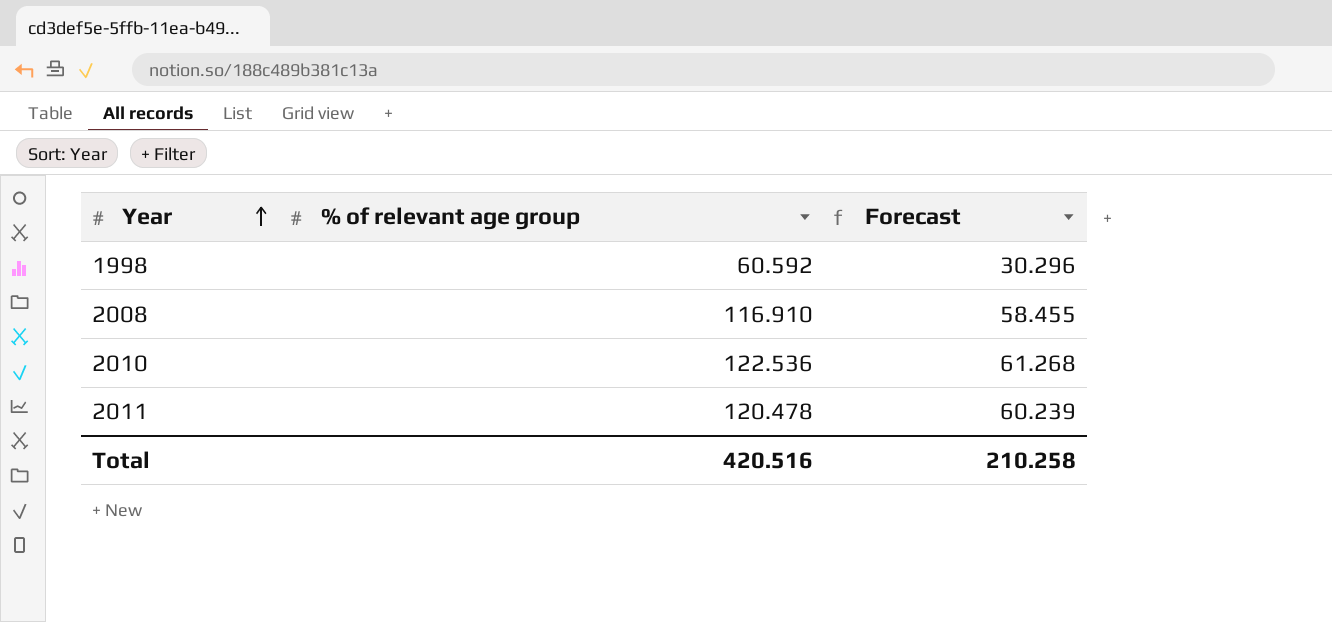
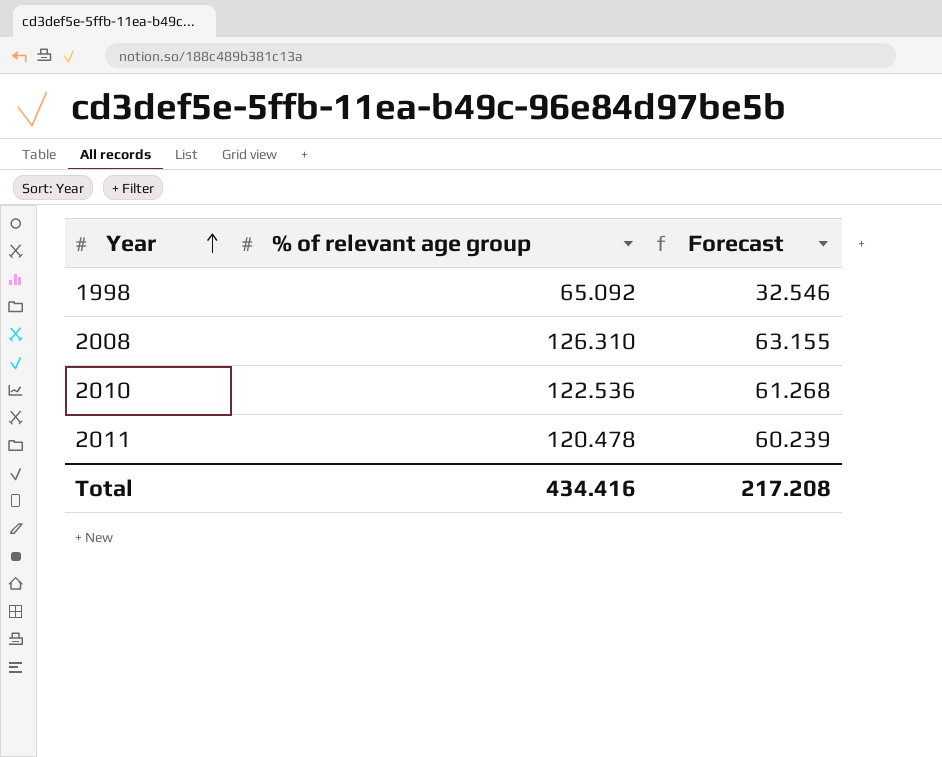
1998 | % of relevant age group: 60.592 -> 65.092
1998 | Forecast: 30.296 -> 32.546
2008 | % of relevant age group: 116.910 -> 126.310
2008 | Forecast: 58.455 -> 63.155
Total | % of relevant age group: 420.516 -> 434.416
Total | Forecast: 210.258 -> 217.208

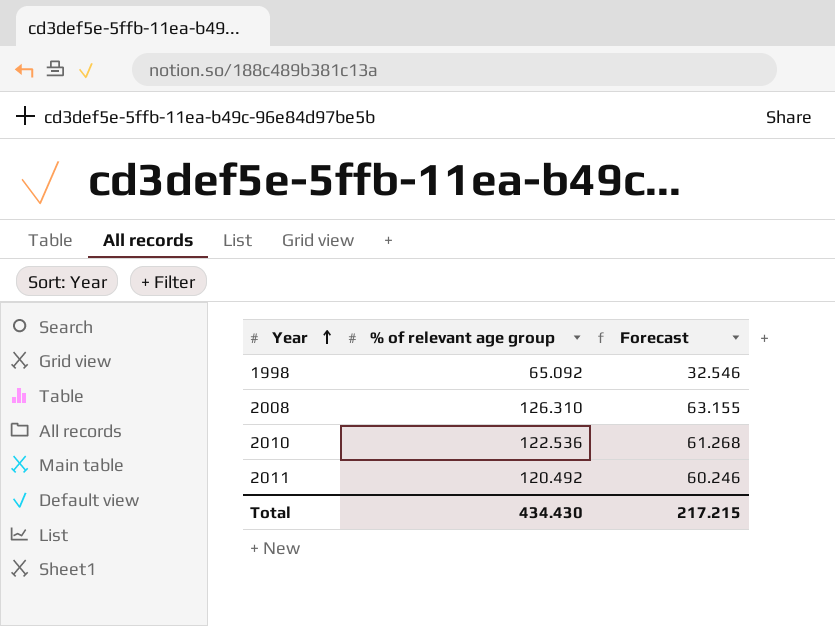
2011 | % of relevant age group: 120.478 -> 120.492
2011 | Forecast: 60.239 -> 60.246
Total | % of relevant age group: 434.416 -> 434.430
Total | Forecast: 217.208 -> 217.215

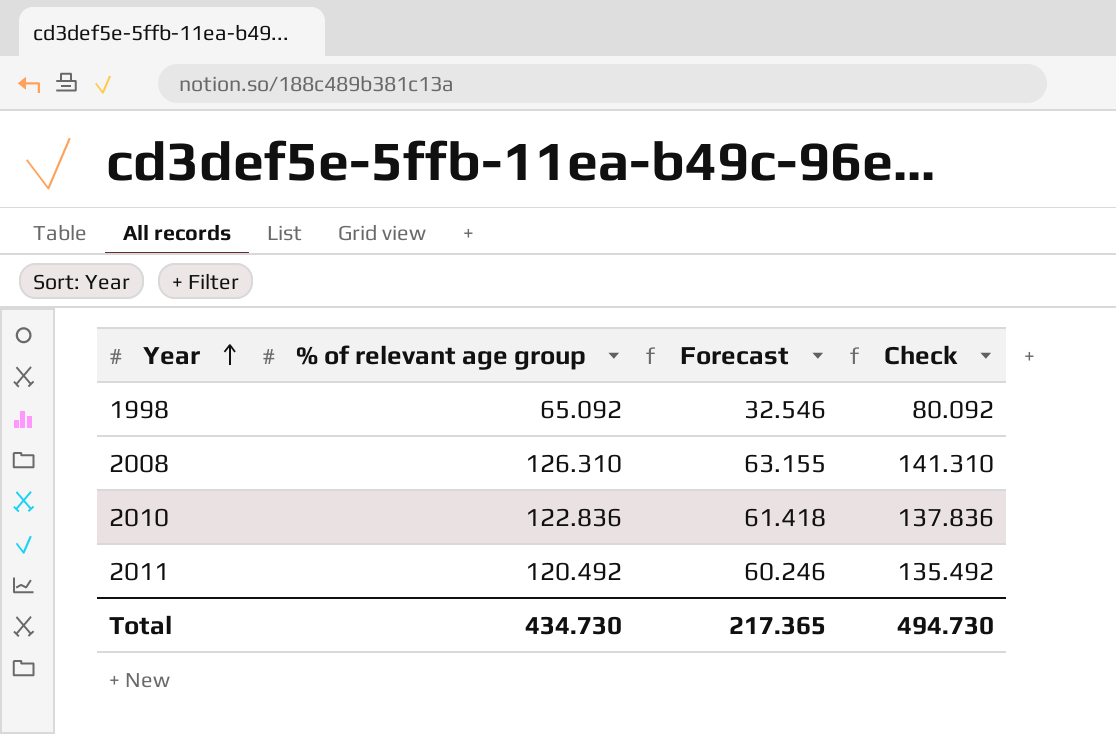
column Check | formula: none -> [% of relevant age group] + 15
2010 | % of relevant age group: 122.536 -> 122.836
2010 | Forecast: 61.268 -> 61.418
Total | % of relevant age group: 434.430 -> 434.730
Total | Forecast: 217.215 -> 217.365

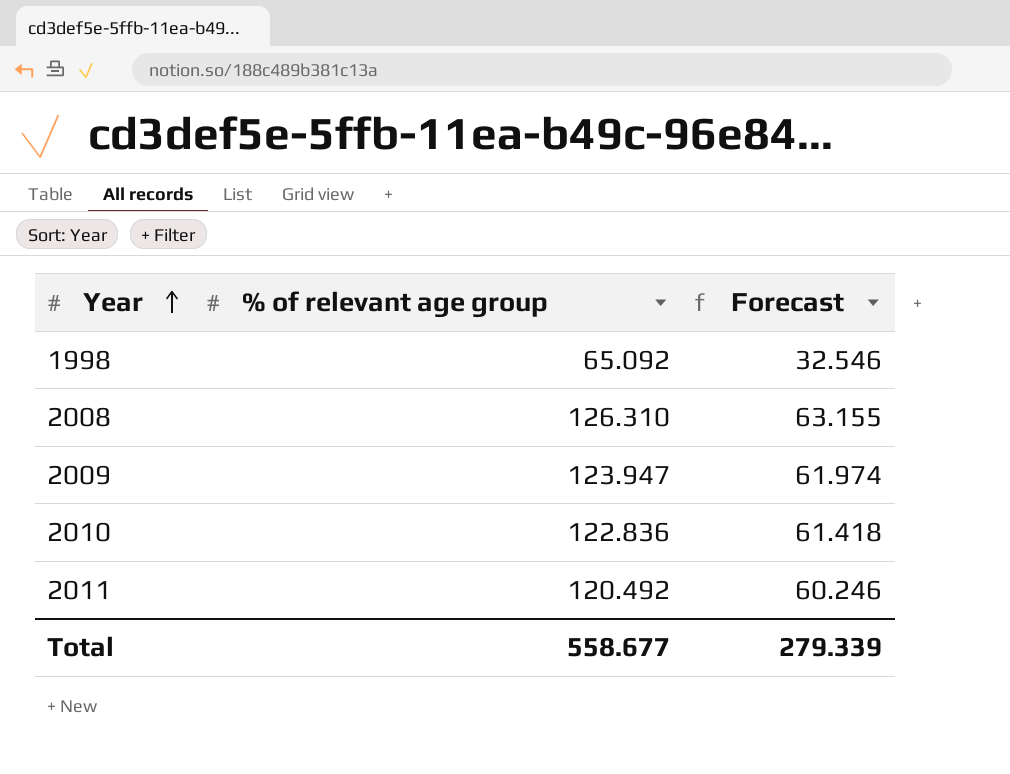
column Check | formula: [% of relevant age group] + 15 -> none
row 2009: none -> 123.947 | 61.974
Total | % of relevant age group: 434.730 -> 558.677
Total | Forecast: 217.365 -> 279.339

